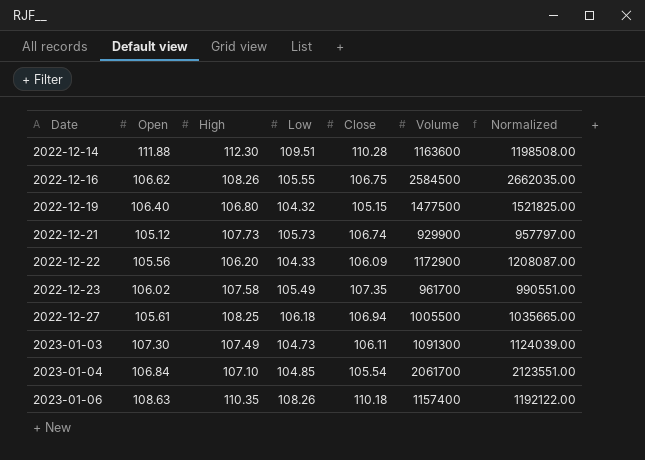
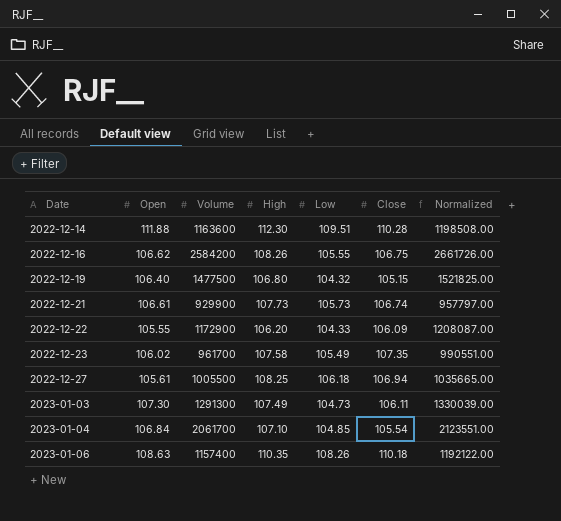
column Volume | position: 6 -> 3
2022-12-16 | Volume: 2584500 -> 2584200
2022-12-16 | Normalized: 2662035.00 -> 2661726.00
2022-12-21 | Open: 105.12 -> 106.61
2022-12-22 | Open: 105.56 -> 105.55
2023-01-03 | Volume: 1091300 -> 1291300
2023-01-03 | Normalized: 1124039.00 -> 1330039.00

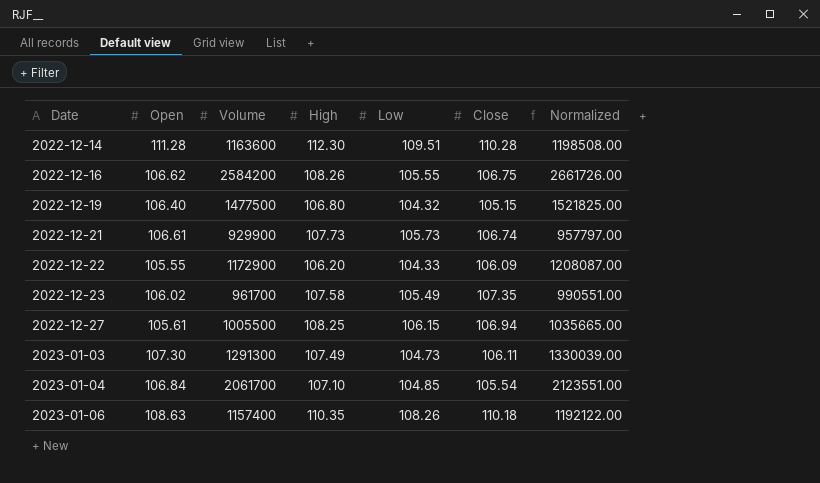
2022-12-14 | Open: 111.88 -> 111.28
2022-12-27 | Low: 106.18 -> 106.15

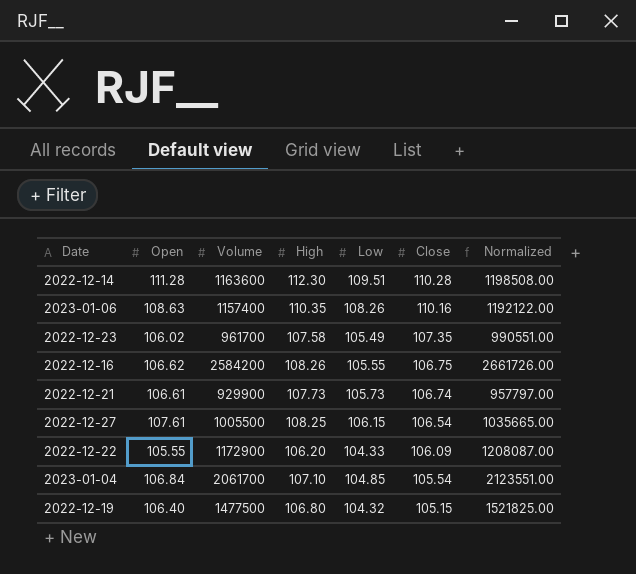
row order: Date ascending -> Close descending
row 2023-01-03: 107.30 | 1291300 | 107.49 | 104.73 | 106.11 | 1330039.00 -> none
2023-01-06 | Close: 110.18 -> 110.16
2022-12-27 | Open: 105.61 -> 107.61
2022-12-27 | Close: 106.94 -> 106.54

